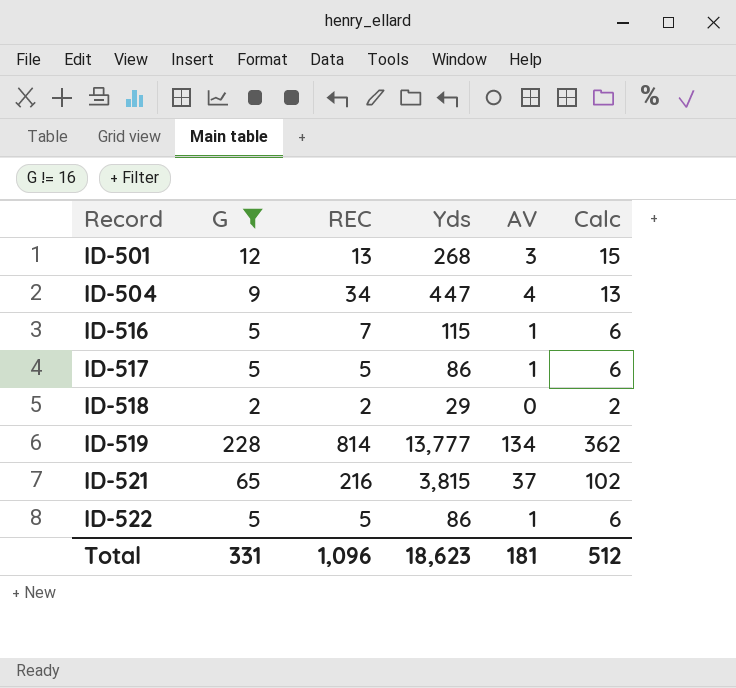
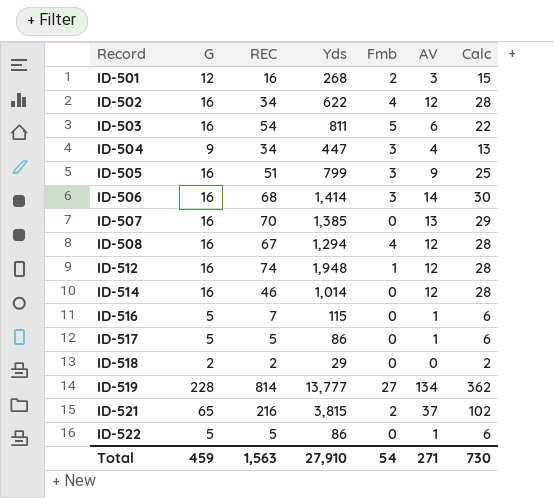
filter: G != 16 -> none
column Fmb | position: none -> 5
ID-501 | REC: 13 -> 16
Total | G: 331 -> 459
Total | REC: 1,096 -> 1,563
Total | Yds: 18,623 -> 27,910
Total | AV: 181 -> 271
Total | Calc: 512 -> 730

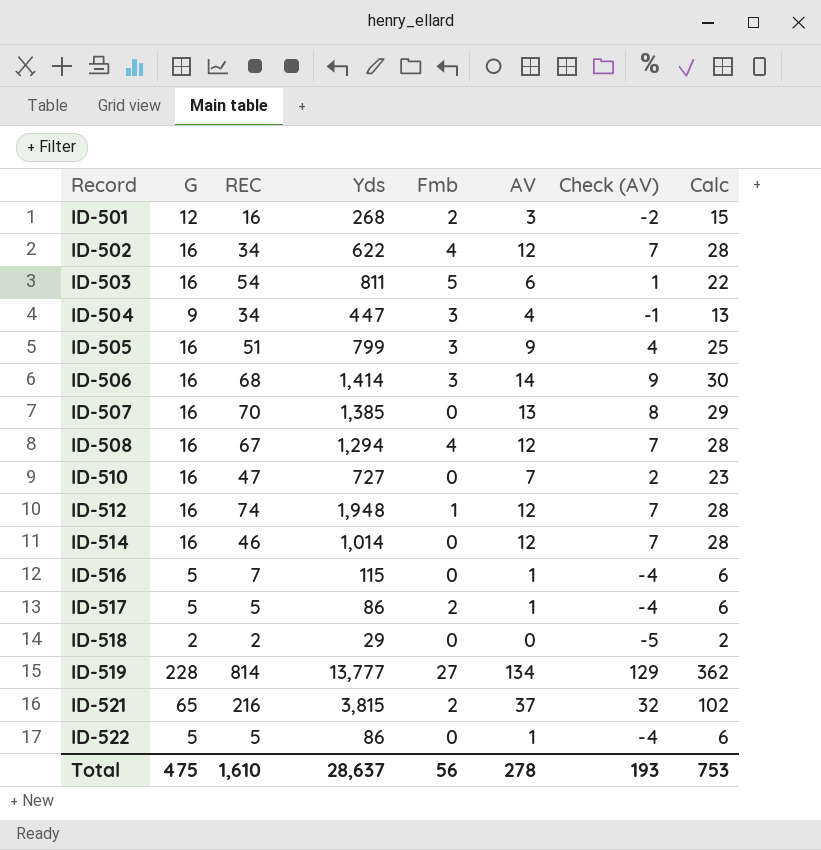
column Check (AV) | formula: none -> [AV] - 5
row ID-510: none -> 16 | 47 | 727 | 0 | 7 | 2 | 23
ID-517 | Fmb: 0 -> 2
Total | G: 459 -> 475
Total | REC: 1,563 -> 1,610
Total | Yds: 27,910 -> 28,637
Total | Fmb: 54 -> 56
Total | AV: 271 -> 278
Total | Calc: 730 -> 753

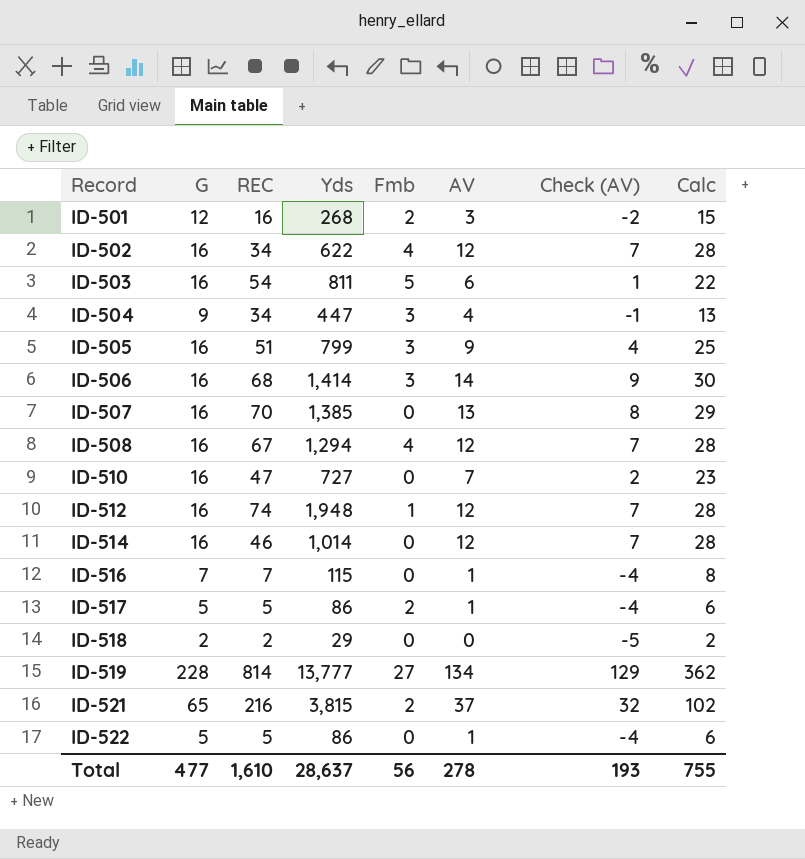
ID-516 | G: 5 -> 7
ID-516 | Calc: 6 -> 8
Total | G: 475 -> 477
Total | Calc: 753 -> 755

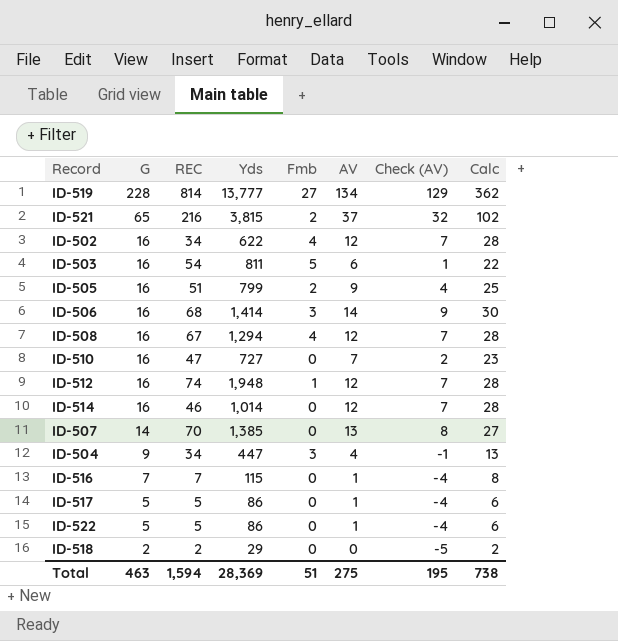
row order: Record ascending -> G descending
row ID-501: 12 | 16 | 268 | 2 | 3 | -2 | 15 -> none
ID-505 | Fmb: 3 -> 2
ID-507 | G: 16 -> 14
ID-507 | Calc: 29 -> 27
ID-517 | Fmb: 2 -> 0
Total | G: 477 -> 463
Total | REC: 1,610 -> 1,594
Total | Yds: 28,637 -> 28,369
Total | Fmb: 56 -> 51
Total | AV: 278 -> 275
Total | Check (AV): 193 -> 195
Total | Calc: 755 -> 738

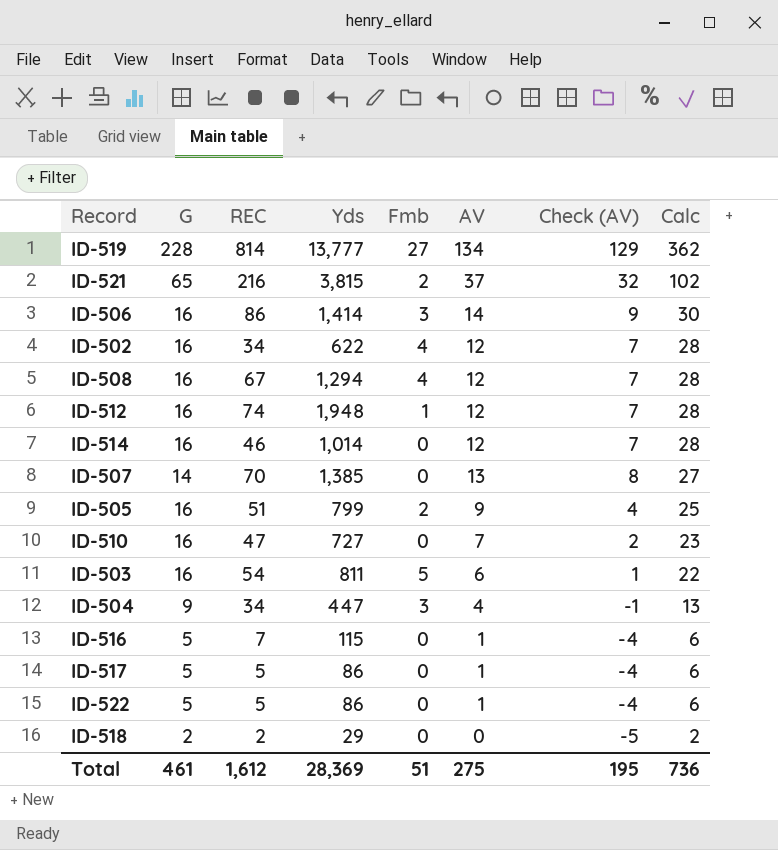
row order: G descending -> Calc descending
ID-506 | REC: 68 -> 86
ID-516 | G: 7 -> 5
ID-516 | Calc: 8 -> 6
Total | G: 463 -> 461
Total | REC: 1,594 -> 1,612
Total | Calc: 738 -> 736

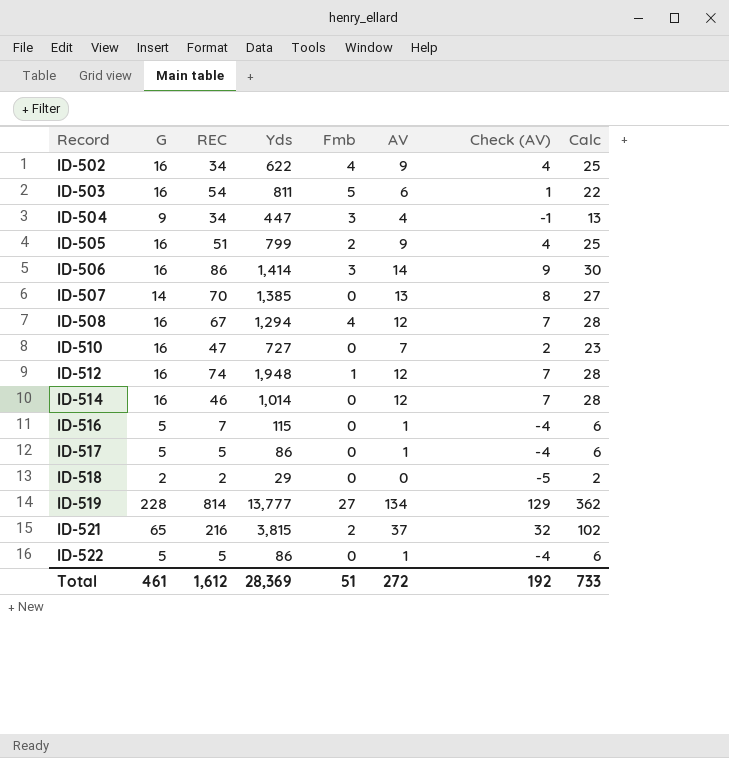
row order: Calc descending -> Record ascending
ID-502 | AV: 12 -> 9
ID-502 | Check (AV): 7 -> 4
ID-502 | Calc: 28 -> 25
Total | AV: 275 -> 272
Total | Check (AV): 195 -> 192
Total | Calc: 736 -> 733

